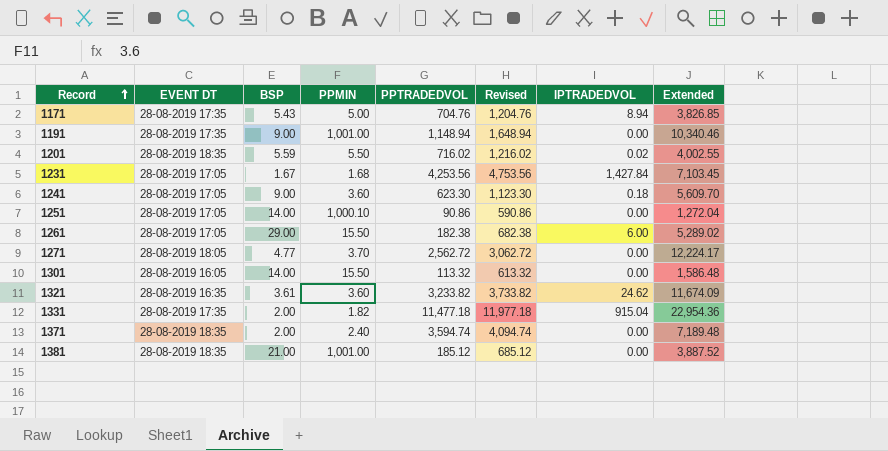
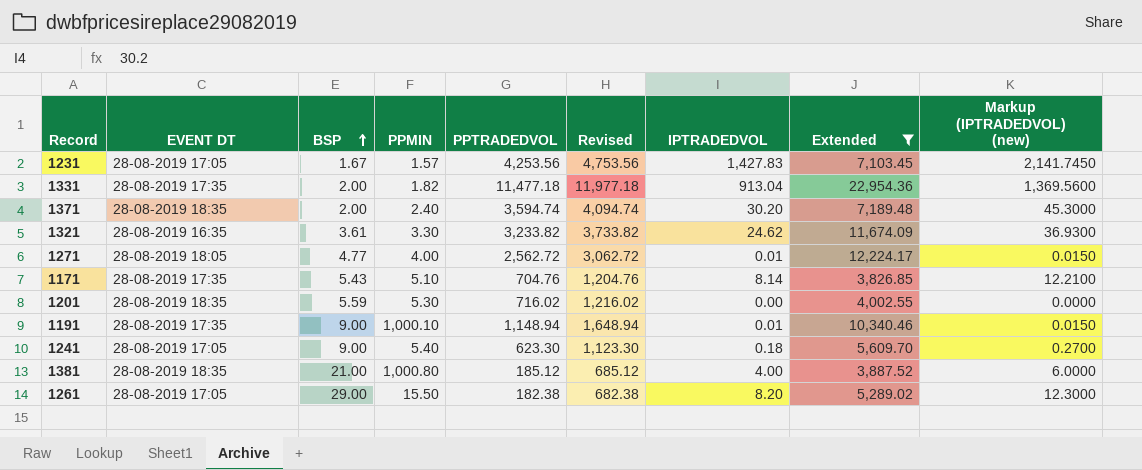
filter: none -> Extended >= 3,826.85
row order: Record ascending -> BSP ascending
column Markup (IPTRADEDVOL) (new) | formula: none -> [IPTRADEDVOL] * 1.5
1231 | PPMIN: 1.68 -> 1.57
1231 | IPTRADEDVOL: 1,427.84 -> 1,427.83
1331 | IPTRADEDVOL: 915.04 -> 913.04
1371 | IPTRADEDVOL: 0.00 -> 30.20
1321 | PPMIN: 3.60 -> 3.30
1271 | PPMIN: 3.70 -> 4.00
1271 | IPTRADEDVOL: 0.00 -> 0.01
1171 | PPMIN: 5.00 -> 5.10
1171 | IPTRADEDVOL: 8.94 -> 8.14
1201 | PPMIN: 5.50 -> 5.30
1201 | IPTRADEDVOL: 0.02 -> 0.00
1191 | PPMIN: 1,001.00 -> 1,000.10
1191 | IPTRADEDVOL: 0.00 -> 0.01
1241 | PPMIN: 3.60 -> 5.40
1381 | PPMIN: 1,001.00 -> 1,000.80
1381 | IPTRADEDVOL: 0.00 -> 4.00
1261 | IPTRADEDVOL: 6.00 -> 8.20

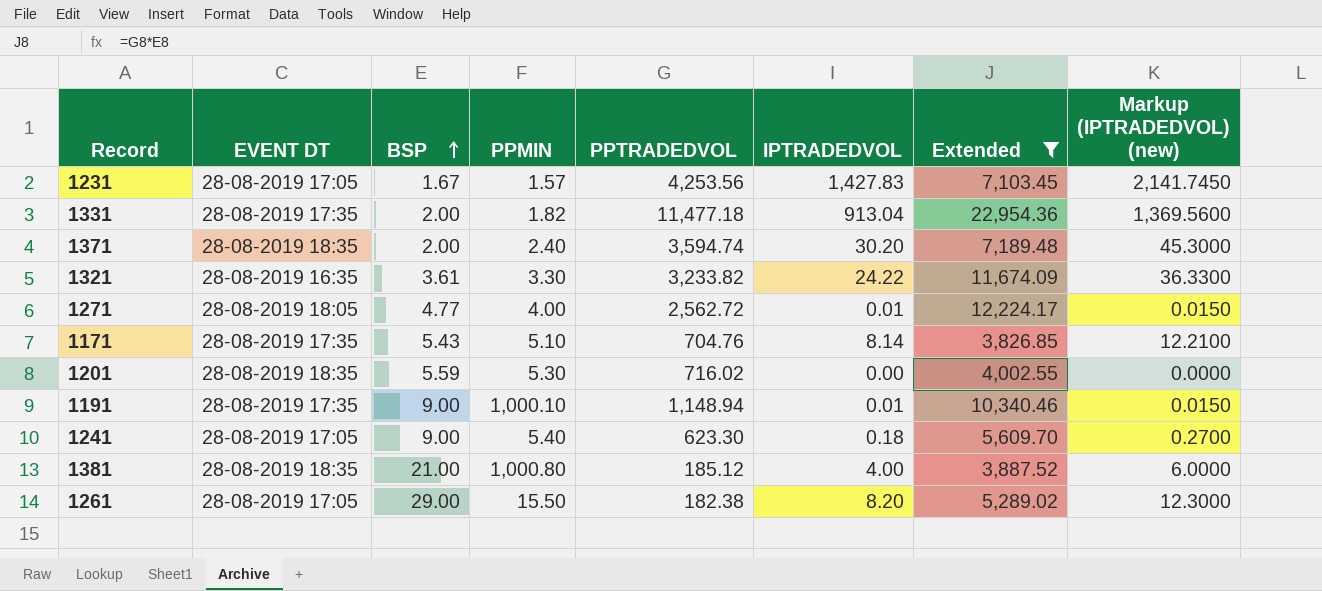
column Revised | formula: [PPTRADEDVOL] + 500 -> none
1321 | IPTRADEDVOL: 24.62 -> 24.22
1321 | Markup (IPTRADEDVOL) (new): 36.9300 -> 36.3300

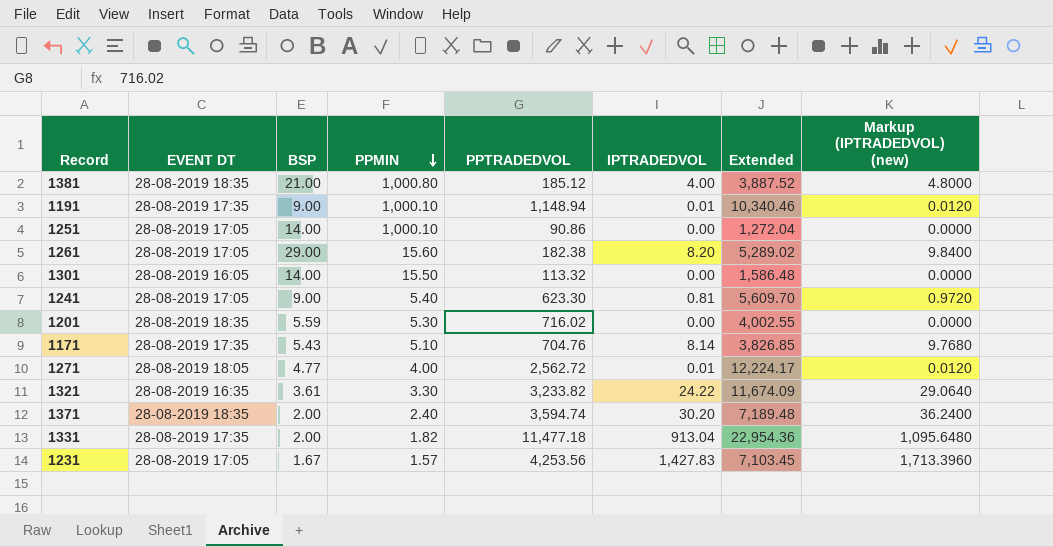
filter: Extended >= 3,826.85 -> none
row order: BSP ascending -> PPMIN descending
column Markup (IPTRADEDVOL) (new) | formula: [IPTRADEDVOL] * 1.5 -> [IPTRADEDVOL] * 1.2
1261 | PPMIN: 15.50 -> 15.60
1241 | IPTRADEDVOL: 0.18 -> 0.81

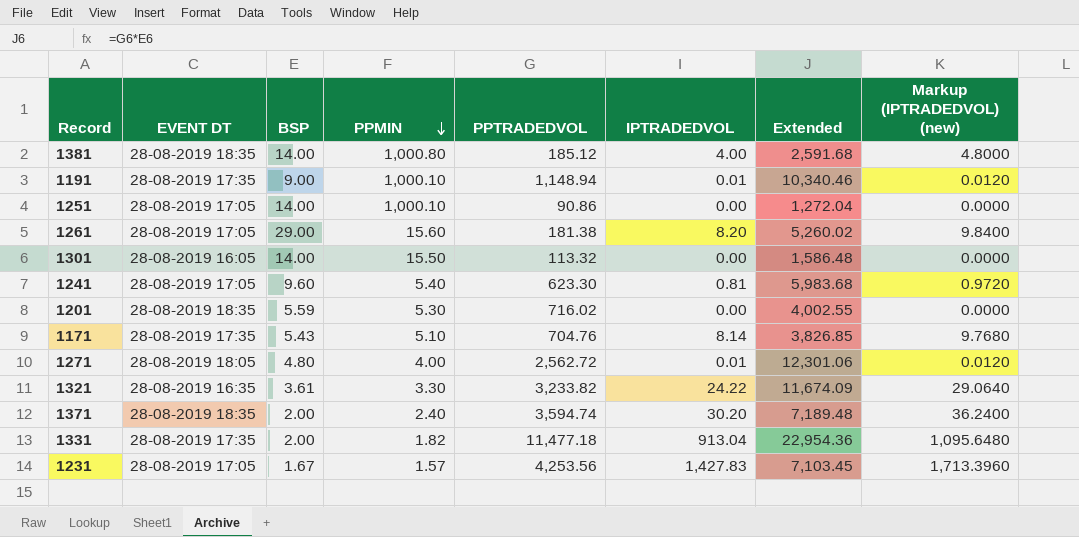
1381 | BSP: 21.00 -> 14.00
1381 | Extended: 3,887.52 -> 2,591.68
1261 | PPTRADEDVOL: 182.38 -> 181.38
1261 | Extended: 5,289.02 -> 5,260.02
1241 | BSP: 9.00 -> 9.60
1241 | Extended: 5,609.70 -> 5,983.68
1271 | BSP: 4.77 -> 4.80
1271 | Extended: 12,224.17 -> 12,301.06

